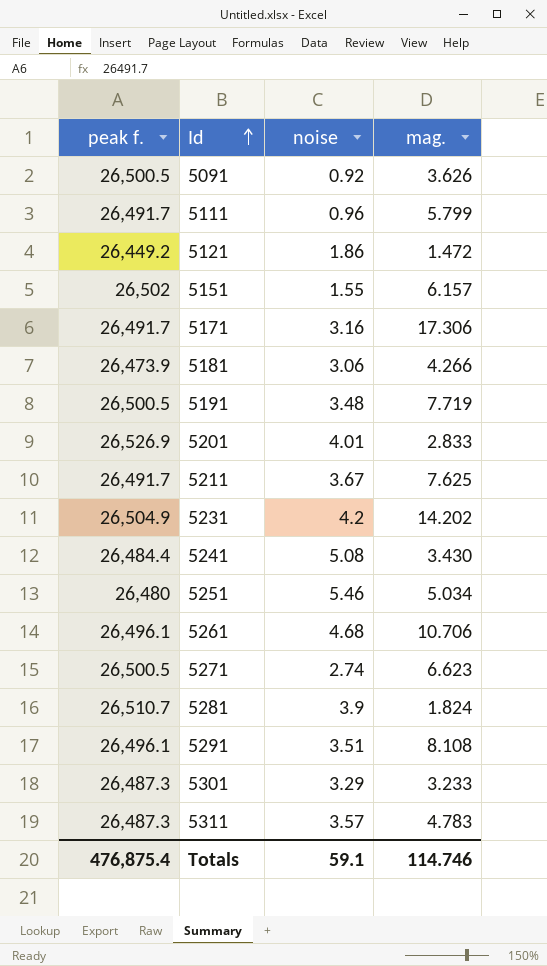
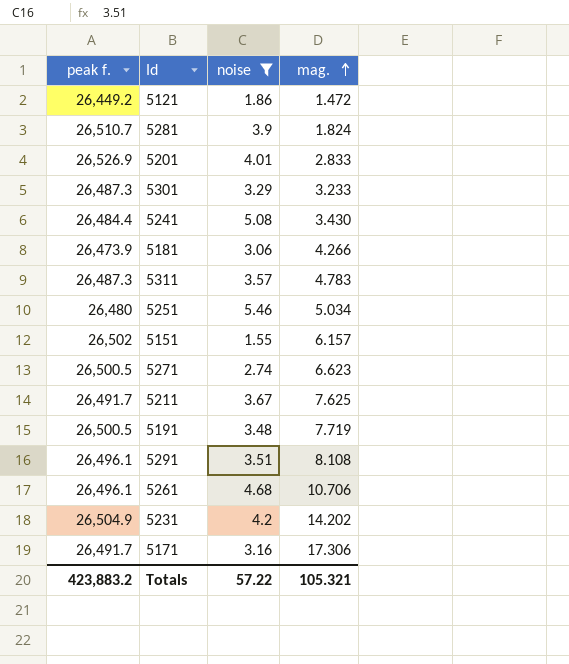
filter: none -> noise >= 1.55
row order: Id ascending -> mag. ascending
Totals | peak f.: 476,875.4 -> 423,883.2
Totals | noise: 59.1 -> 57.22
Totals | mag.: 114.746 -> 105.321

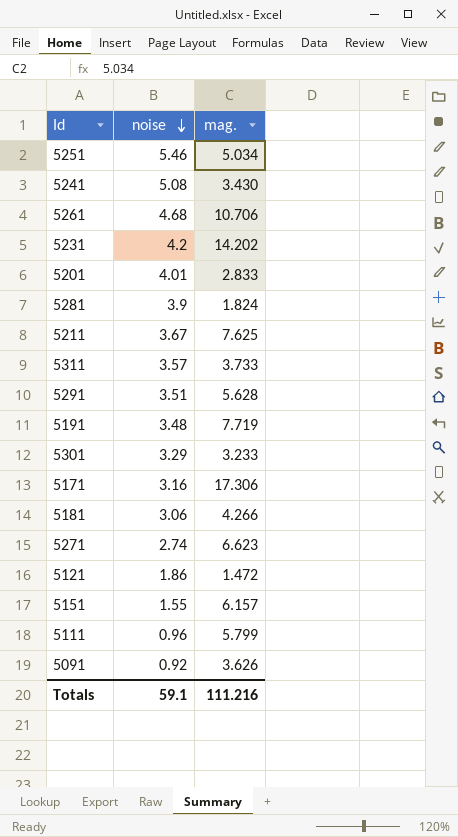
filter: noise >= 1.55 -> none
row order: mag. ascending -> noise descending
column peak f. | position: 1 -> none
5311 | mag.: 4.783 -> 3.733
5291 | mag.: 8.108 -> 5.628
Totals | noise: 57.22 -> 59.1
Totals | mag.: 105.321 -> 111.216

